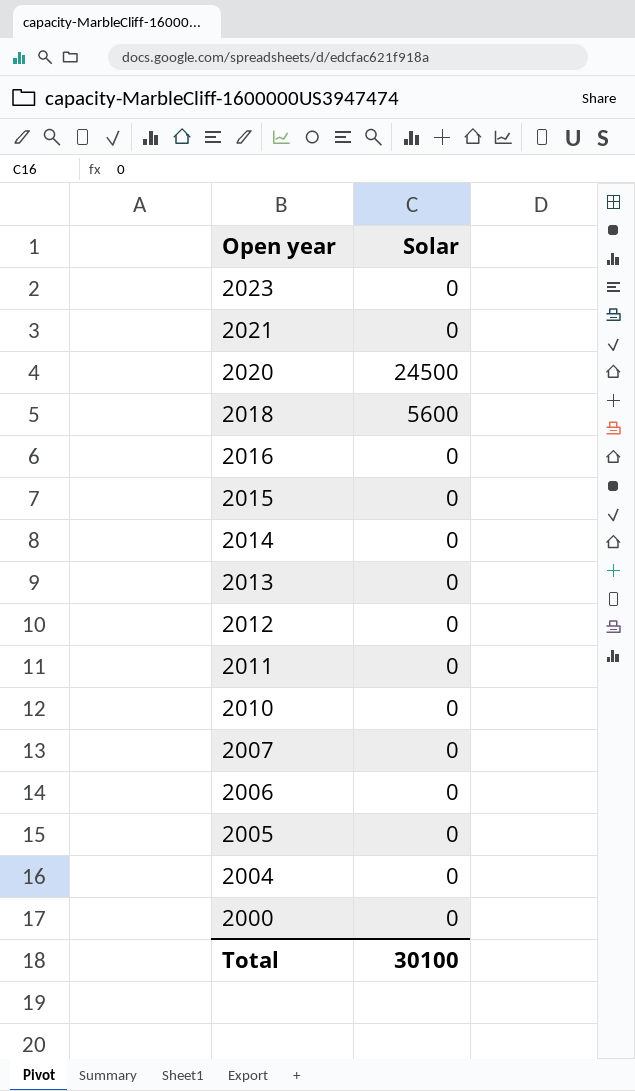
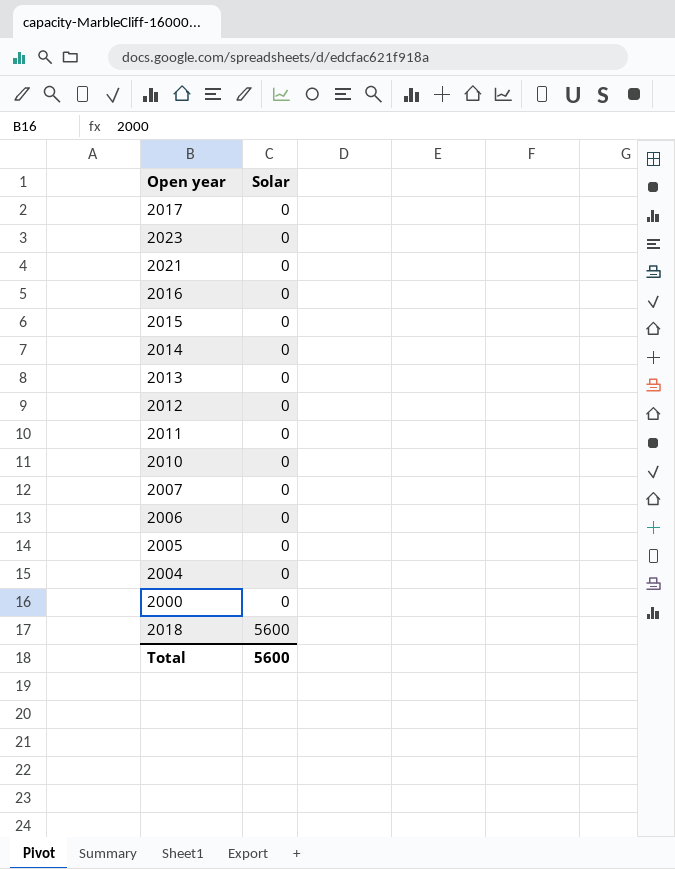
row order: Open year descending -> Solar ascending
row 2020: 24500 -> none
row 2017: none -> 0
Total | Solar: 30100 -> 5600

